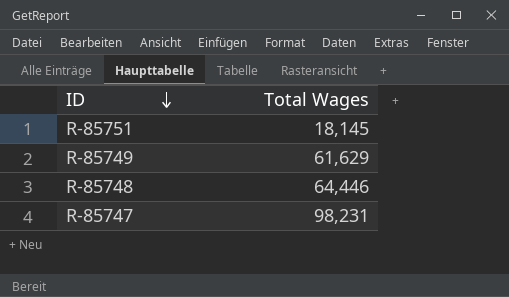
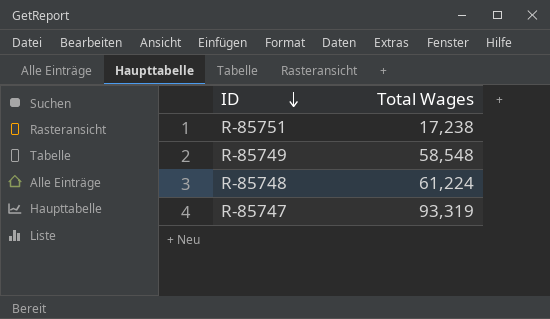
R-85751 | Total Wages: 18,145 -> 17,238
R-85749 | Total Wages: 61,629 -> 58,548
R-85748 | Total Wages: 64,446 -> 61,224
R-85747 | Total Wages: 98,231 -> 93,319

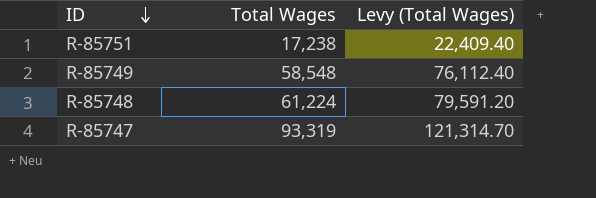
column Levy (Total Wages) | formula: none -> [Total Wages] * 1.3

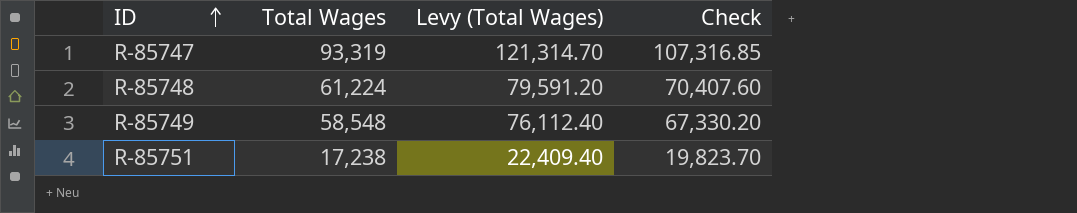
row order: ID descending -> ID ascending
column Check | formula: none -> [Total Wages] * 1.15

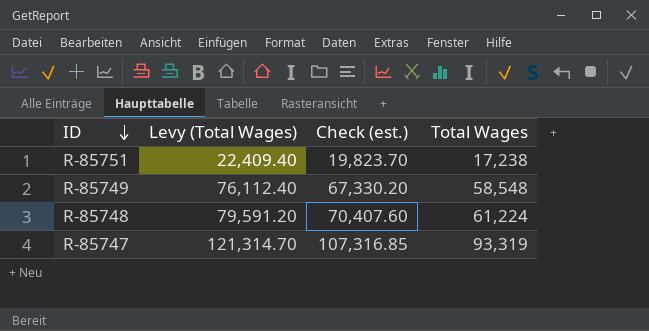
row order: ID ascending -> ID descending
column name: Check -> Check (est.)
column Total Wages | position: 2 -> 4

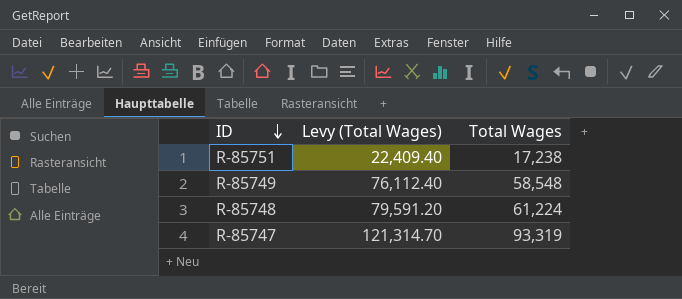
column Check (est.) | formula: [Total Wages] * 1.15 -> none

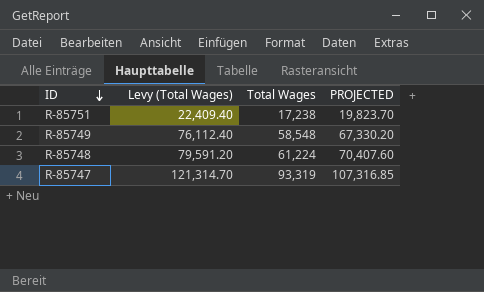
column PROJECTED | formula: none -> [Total Wages] * 1.15

